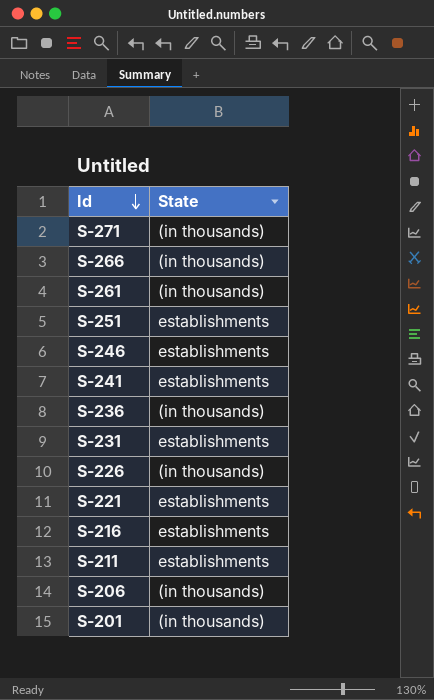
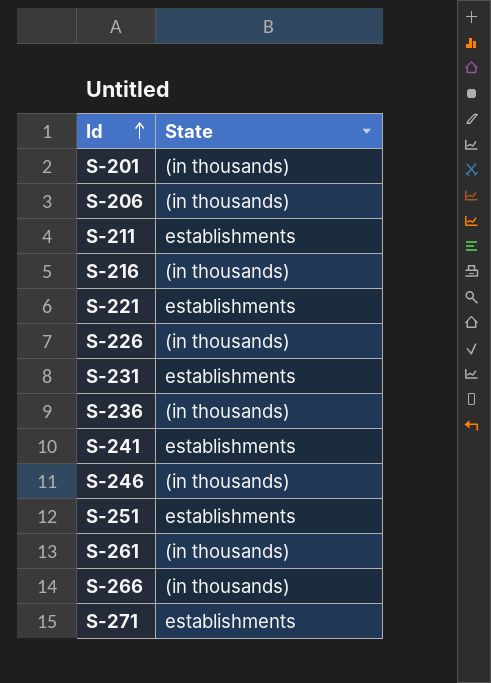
row order: Id descending -> Id ascending
S-216 | State: establishments -> (in thousands)
S-246 | State: establishments -> (in thousands)
S-271 | State: (in thousands) -> establishments

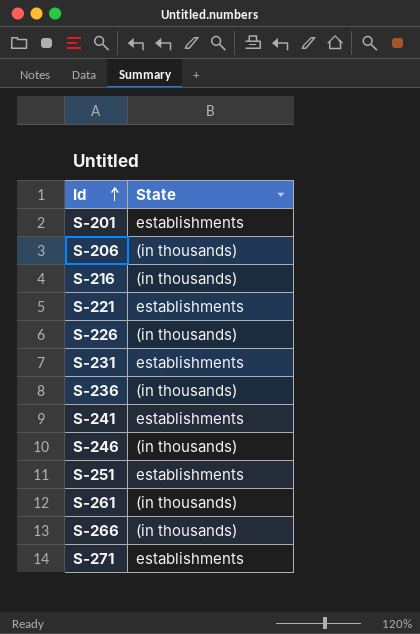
row S-211: establishments -> none
S-201 | State: (in thousands) -> establishments

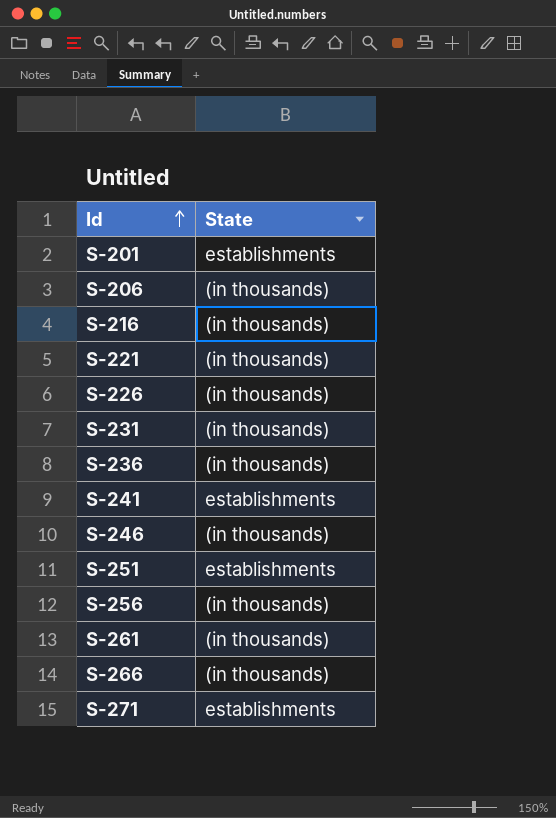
S-221 | State: establishments -> (in thousands)
S-231 | State: establishments -> (in thousands)
row S-256: none -> (in thousands)

